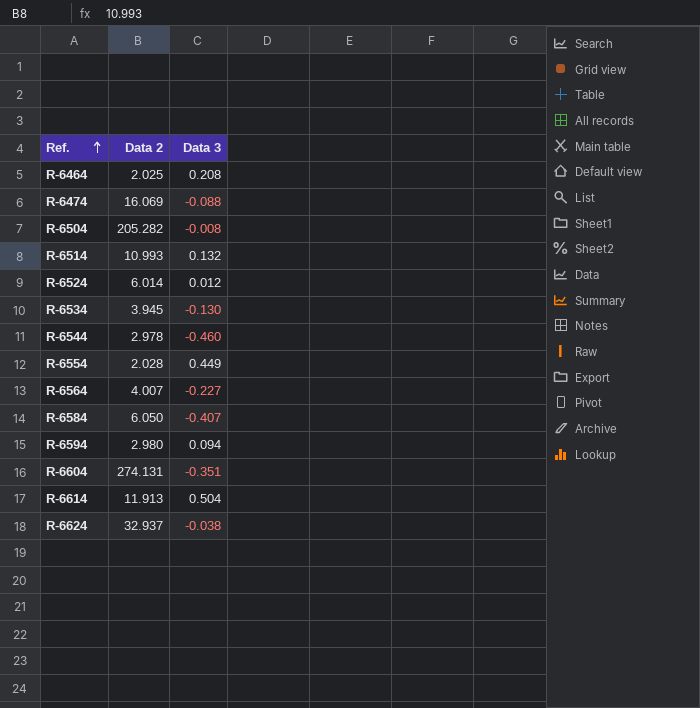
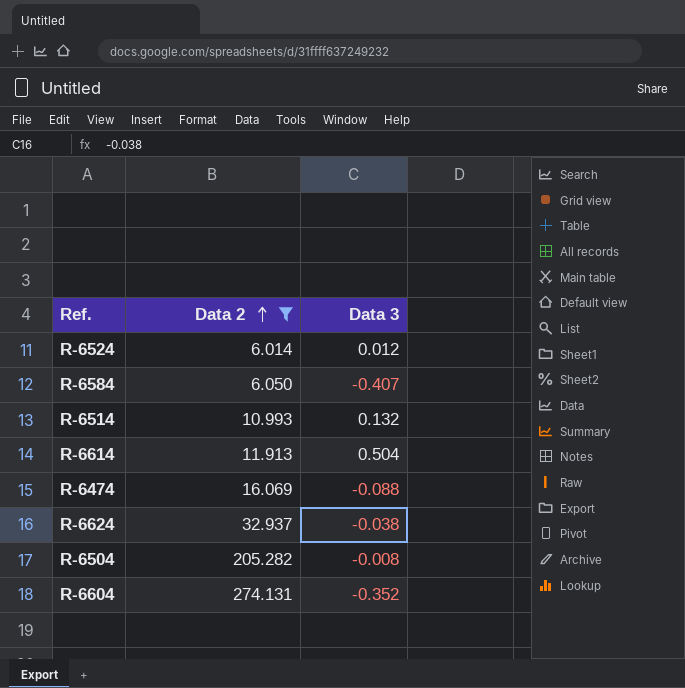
filter: none -> Data 2 >= 6.014
row order: Ref. ascending -> Data 2 ascending
R-6604 | Data 3: -0.351 -> -0.352

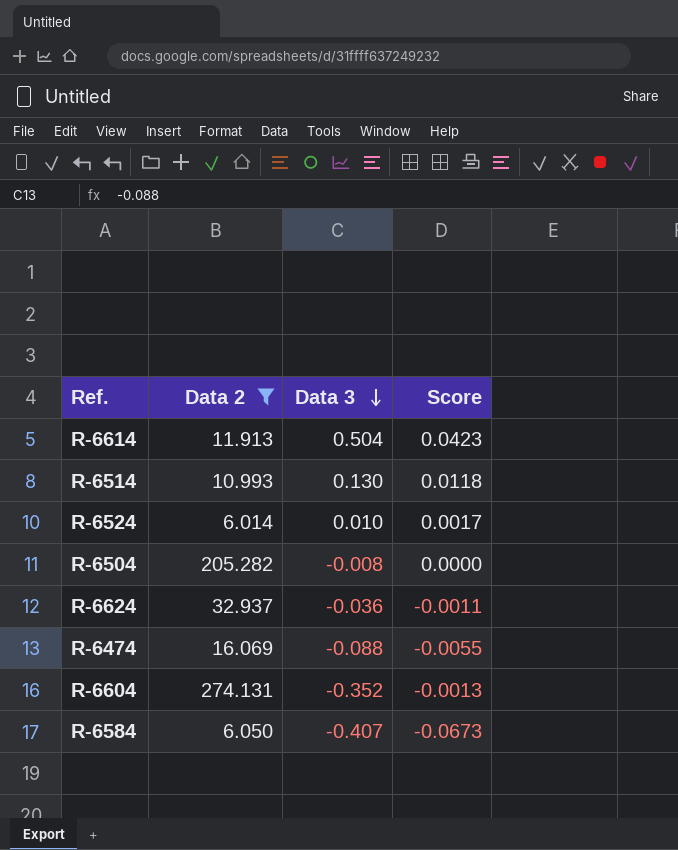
row order: Data 2 ascending -> Data 3 descending
column Score | formula: none -> [Data 3] / [Data 2]
R-6514 | Data 3: 0.132 -> 0.130
R-6524 | Data 3: 0.012 -> 0.010
R-6624 | Data 3: -0.038 -> -0.036

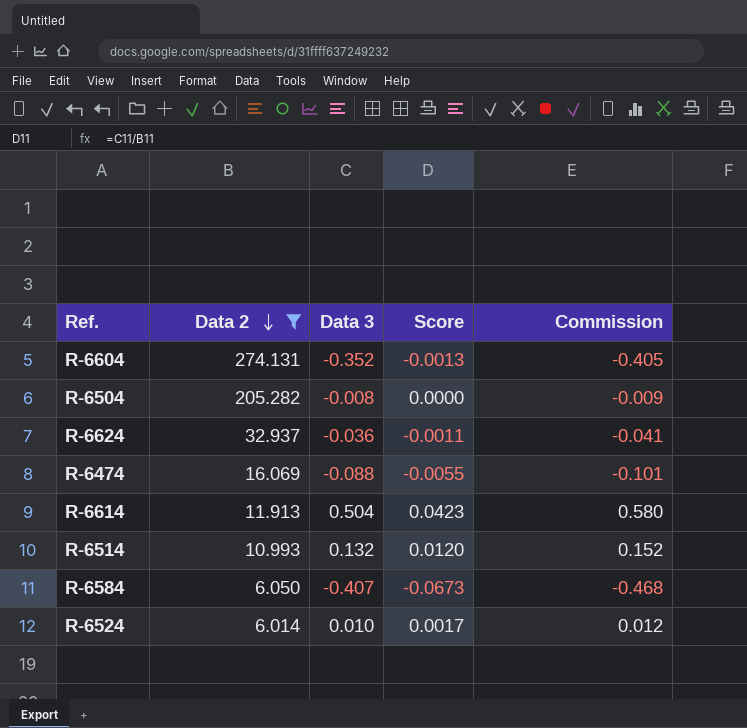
row order: Data 3 descending -> Data 2 descending
column Commission | formula: none -> [Data 3] * 1.15
R-6514 | Data 3: 0.130 -> 0.132
R-6514 | Score: 0.0118 -> 0.0120

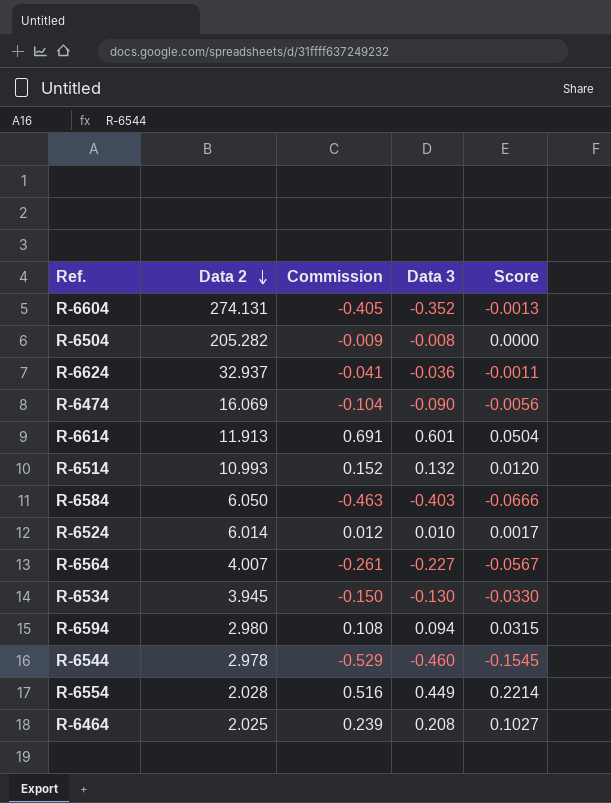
filter: Data 2 >= 6.014 -> none
column Commission | position: 5 -> 3
R-6474 | Commission: -0.101 -> -0.104
R-6474 | Data 3: -0.088 -> -0.090
R-6474 | Score: -0.0055 -> -0.0056
R-6614 | Commission: 0.580 -> 0.691
R-6614 | Data 3: 0.504 -> 0.601
R-6614 | Score: 0.0423 -> 0.0504
R-6584 | Commission: -0.468 -> -0.463
R-6584 | Data 3: -0.407 -> -0.403
R-6584 | Score: -0.0673 -> -0.0666

